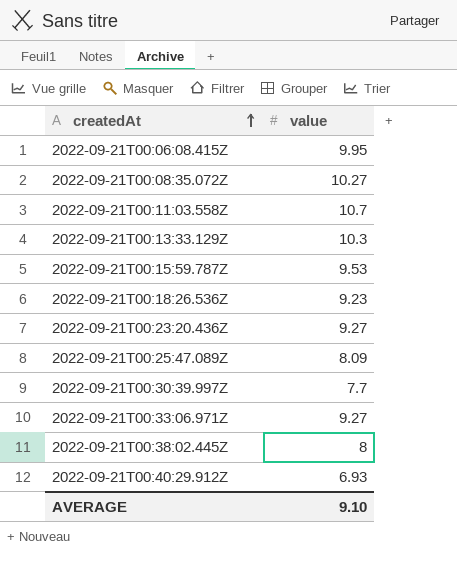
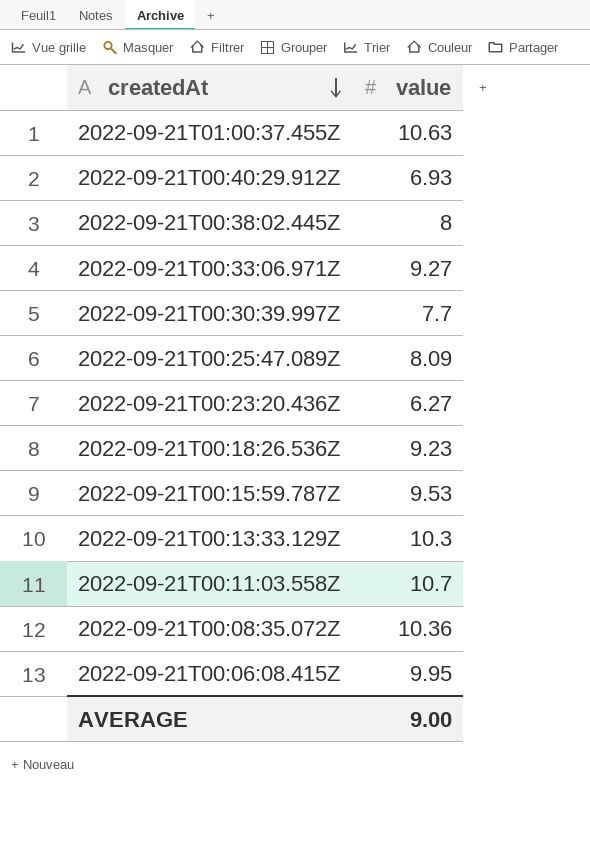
row order: createdAt ascending -> createdAt descending
row 2022-09-21T01:00:37.455Z: none -> 10.63
2022-09-21T00:23:20.436Z | value: 9.27 -> 6.27
2022-09-21T00:08:35.072Z | value: 10.27 -> 10.36
AVERAGE | value: 9.10 -> 9.00

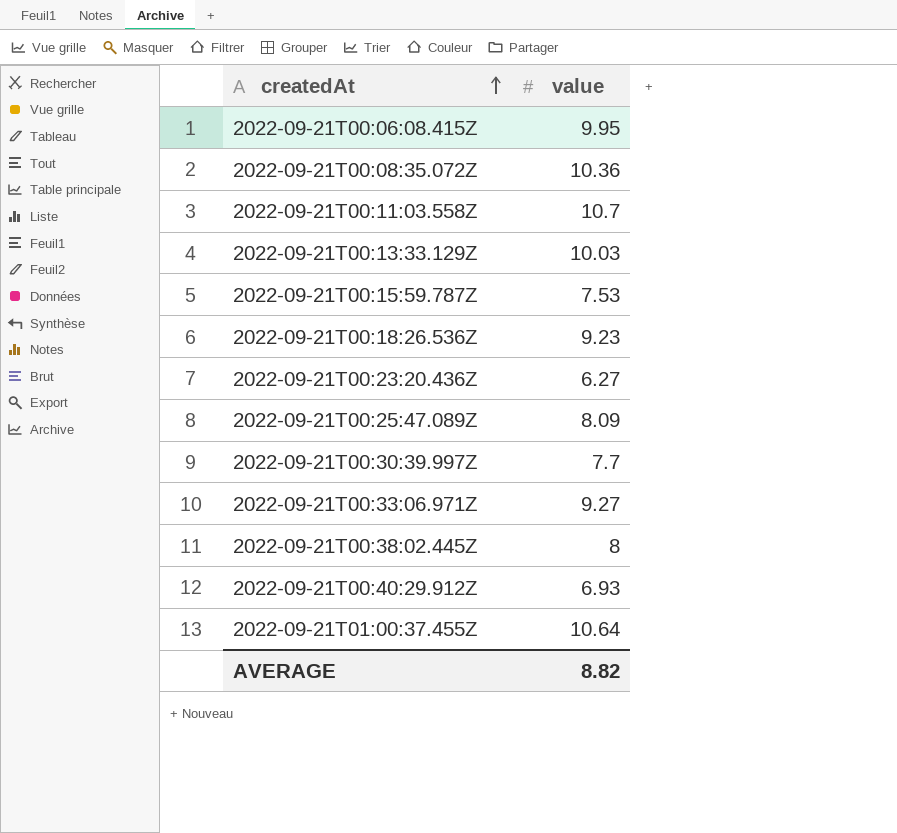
row order: createdAt descending -> createdAt ascending
2022-09-21T00:13:33.129Z | value: 10.3 -> 10.03
2022-09-21T00:15:59.787Z | value: 9.53 -> 7.53
2022-09-21T01:00:37.455Z | value: 10.63 -> 10.64
AVERAGE | value: 9.00 -> 8.82

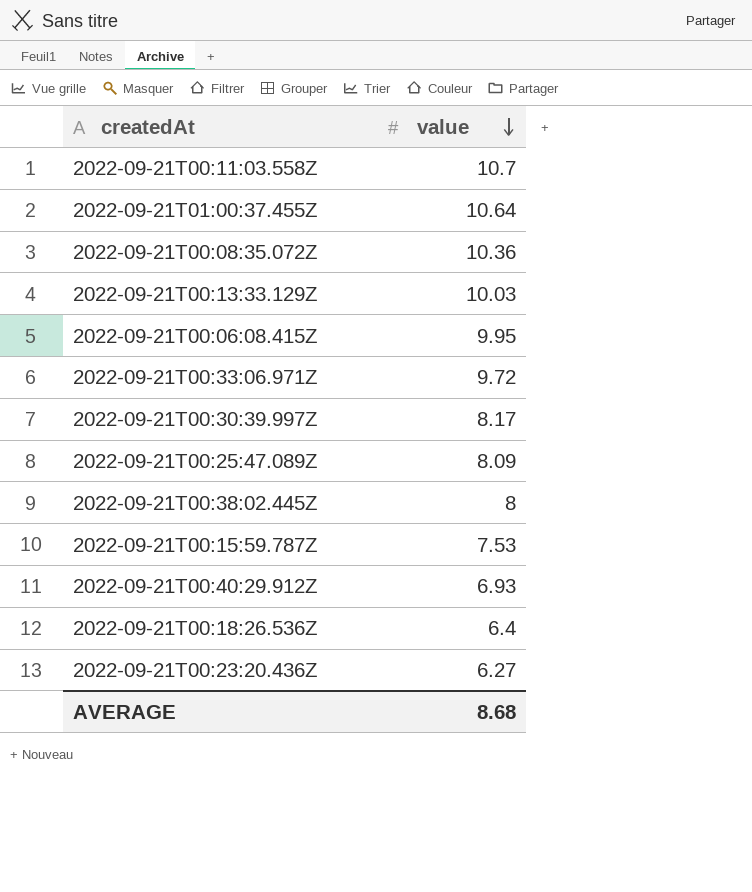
row order: createdAt ascending -> value descending
2022-09-21T00:33:06.971Z | value: 9.27 -> 9.72
2022-09-21T00:30:39.997Z | value: 7.7 -> 8.17
2022-09-21T00:18:26.536Z | value: 9.23 -> 6.4
AVERAGE | value: 8.82 -> 8.68

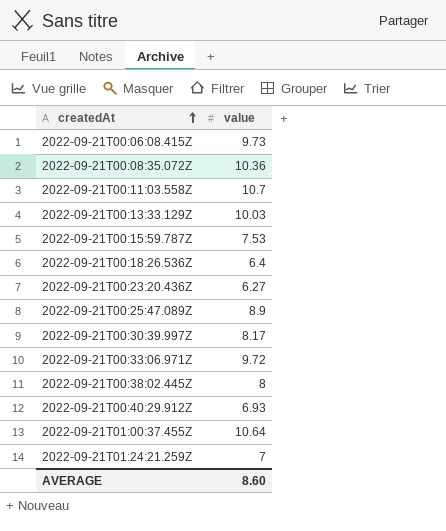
row order: value descending -> createdAt ascending
2022-09-21T00:06:08.415Z | value: 9.95 -> 9.73
2022-09-21T00:25:47.089Z | value: 8.09 -> 8.9
row 2022-09-21T01:24:21.259Z: none -> 7
AVERAGE | value: 8.68 -> 8.60

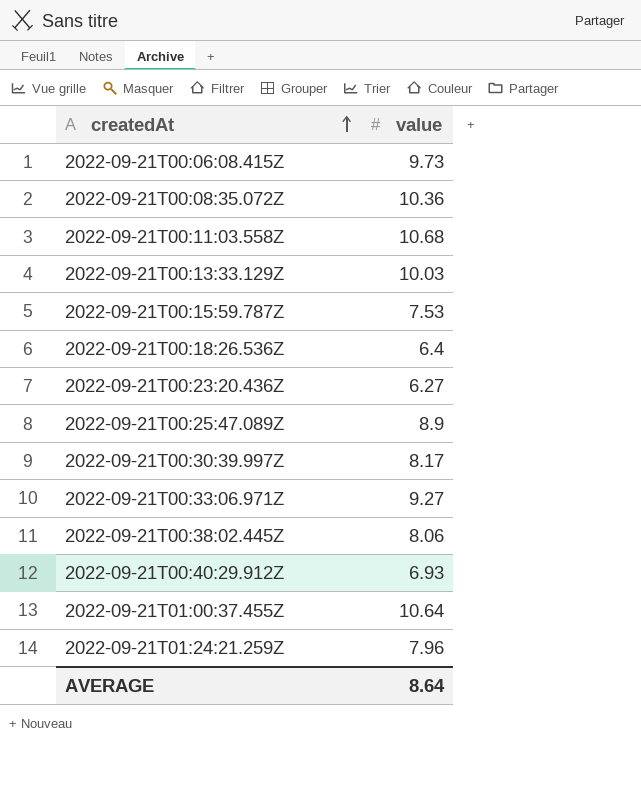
2022-09-21T00:11:03.558Z | value: 10.7 -> 10.68
2022-09-21T00:33:06.971Z | value: 9.72 -> 9.27
2022-09-21T00:38:02.445Z | value: 8 -> 8.06
2022-09-21T01:24:21.259Z | value: 7 -> 7.96
AVERAGE | value: 8.60 -> 8.64

